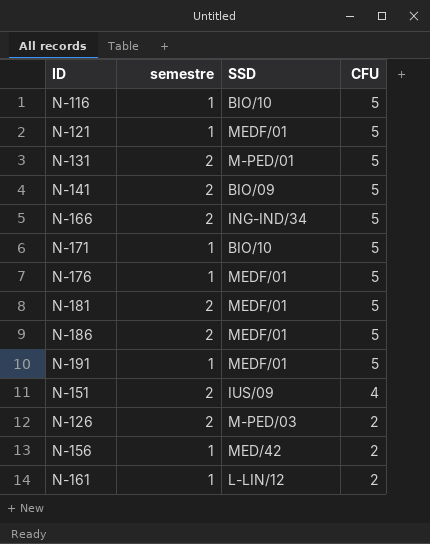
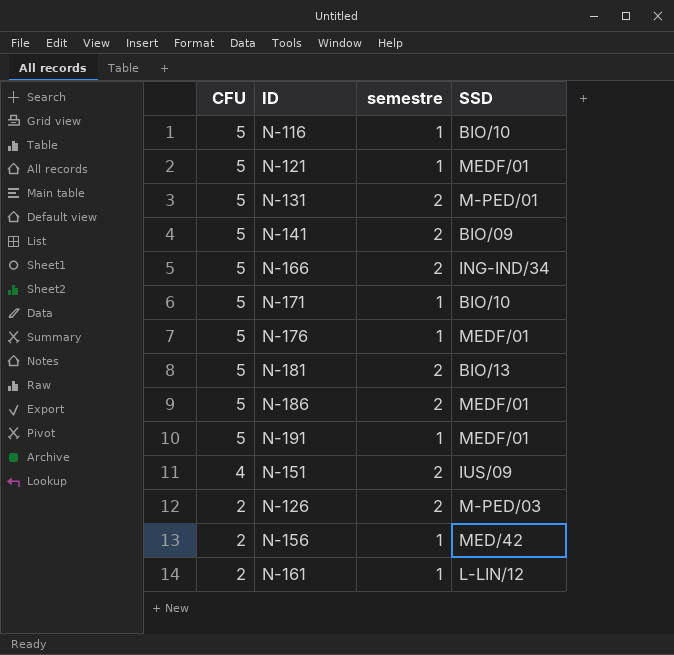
column CFU | position: 4 -> 1
N-181 | SSD: MEDF/01 -> BIO/13

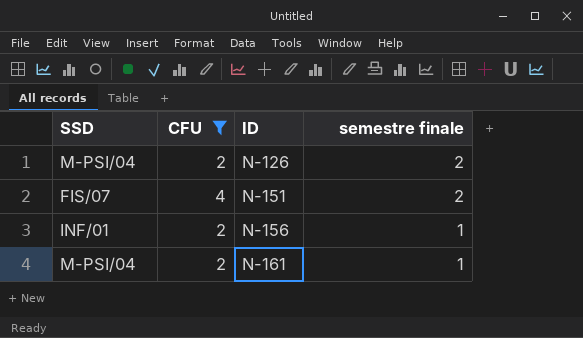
filter: none -> CFU != 5
row order: CFU descending -> ID ascending
column SSD | position: 4 -> 1
column name: semestre -> semestre finale
N-126 | SSD: M-PED/03 -> M-PSI/04
N-151 | SSD: IUS/09 -> FIS/07
N-156 | SSD: MED/42 -> INF/01
N-161 | SSD: L-LIN/12 -> M-PSI/04

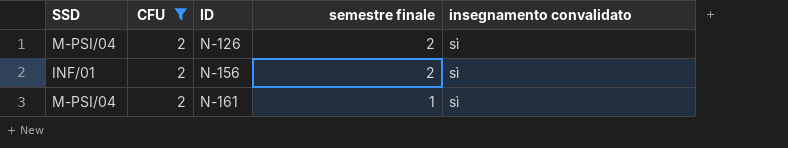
column insegnamento convalidato | position: none -> 5
row N-151: FIS/07 | 4 | 2 -> none
N-156 | semestre finale: 1 -> 2

